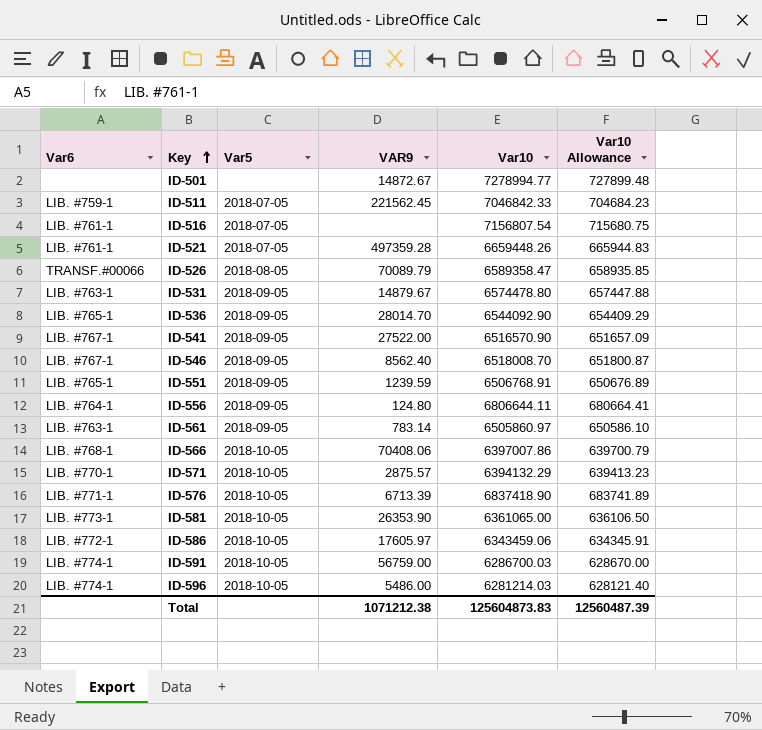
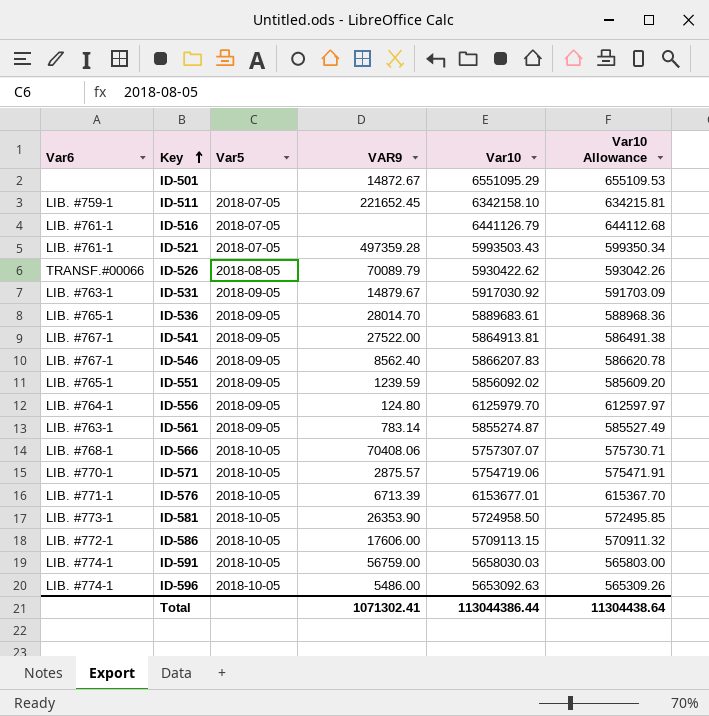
ID-501 | Var10: 7278994.77 -> 6551095.29
ID-501 | Var10 Allowance: 727899.48 -> 655109.53
ID-511 | VAR9: 221562.45 -> 221652.45
ID-511 | Var10: 7046842.33 -> 6342158.10
ID-511 | Var10 Allowance: 704684.23 -> 634215.81
ID-516 | Var10: 7156807.54 -> 6441126.79
ID-516 | Var10 Allowance: 715680.75 -> 644112.68
ID-521 | Var10: 6659448.26 -> 5993503.43
ID-521 | Var10 Allowance: 665944.83 -> 599350.34
ID-526 | Var10: 6589358.47 -> 5930422.62
ID-526 | Var10 Allowance: 658935.85 -> 593042.26
ID-531 | Var10: 6574478.80 -> 5917030.92
ID-531 | Var10 Allowance: 657447.88 -> 591703.09
ID-536 | Var10: 6544092.90 -> 5889683.61
ID-536 | Var10 Allowance: 654409.29 -> 588968.36
ID-541 | Var10: 6516570.90 -> 5864913.81
ID-541 | Var10 Allowance: 651657.09 -> 586491.38
ID-546 | Var10: 6518008.70 -> 5866207.83
ID-546 | Var10 Allowance: 651800.87 -> 586620.78
ID-551 | Var10: 6506768.91 -> 5856092.02
ID-551 | Var10 Allowance: 650676.89 -> 585609.20
ID-556 | Var10: 6806644.11 -> 6125979.70
ID-556 | Var10 Allowance: 680664.41 -> 612597.97
ID-561 | Var10: 6505860.97 -> 5855274.87
ID-561 | Var10 Allowance: 650586.10 -> 585527.49
ID-566 | Var10: 6397007.86 -> 5757307.07
ID-566 | Var10 Allowance: 639700.79 -> 575730.71
ID-571 | Var10: 6394132.29 -> 5754719.06
ID-571 | Var10 Allowance: 639413.23 -> 575471.91
ID-576 | Var10: 6837418.90 -> 6153677.01
ID-576 | Var10 Allowance: 683741.89 -> 615367.70
ID-581 | Var10: 6361065.00 -> 5724958.50
ID-581 | Var10 Allowance: 636106.50 -> 572495.85
ID-586 | VAR9: 17605.97 -> 17606.00
ID-586 | Var10: 6343459.06 -> 5709113.15
ID-586 | Var10 Allowance: 634345.91 -> 570911.32
ID-591 | Var10: 6286700.03 -> 5658030.03
ID-591 | Var10 Allowance: 628670.00 -> 565803.00
ID-596 | Var10: 6281214.03 -> 5653092.63
ID-596 | Var10 Allowance: 628121.40 -> 565309.26
Total | VAR9: 1071212.38 -> 1071302.41
Total | Var10: 125604873.83 -> 113044386.44
Total | Var10 Allowance: 12560487.39 -> 11304438.64

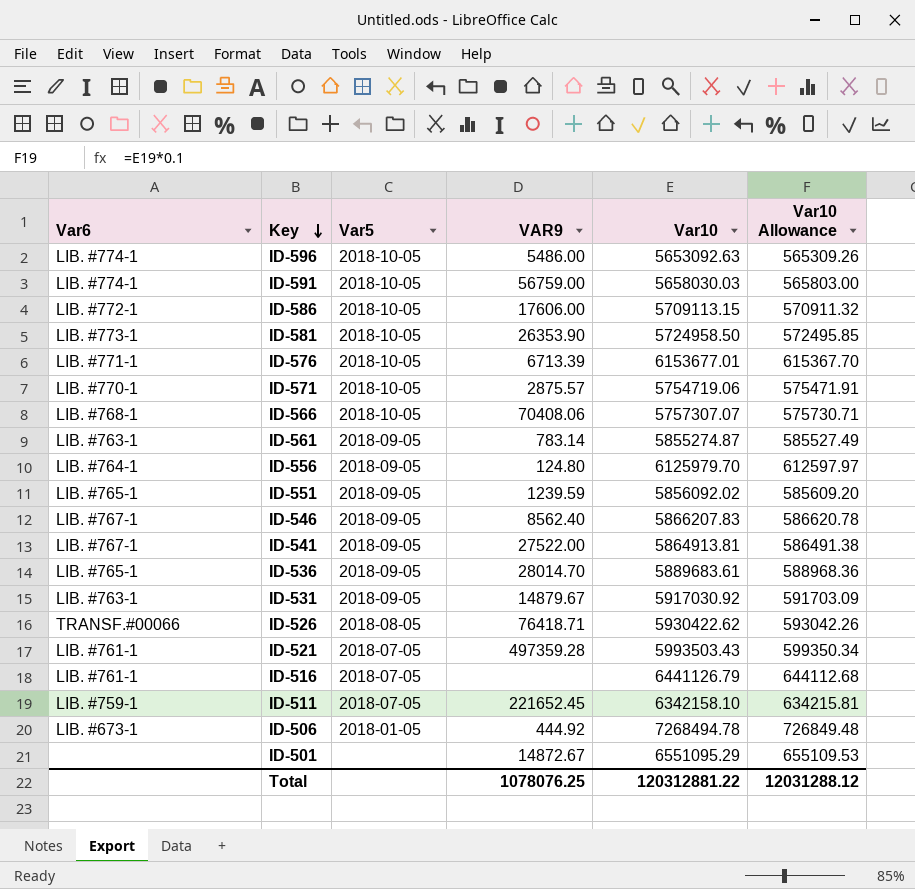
row order: Key ascending -> Key descending
ID-526 | VAR9: 70089.79 -> 76418.71
row ID-506: none -> LIB. #673-1 | 2018-01-05 | 444.92 | 7268494.78 | 726849.48
Total | VAR9: 1071302.41 -> 1078076.25
Total | Var10: 113044386.44 -> 120312881.22
Total | Var10 Allowance: 11304438.64 -> 12031288.12

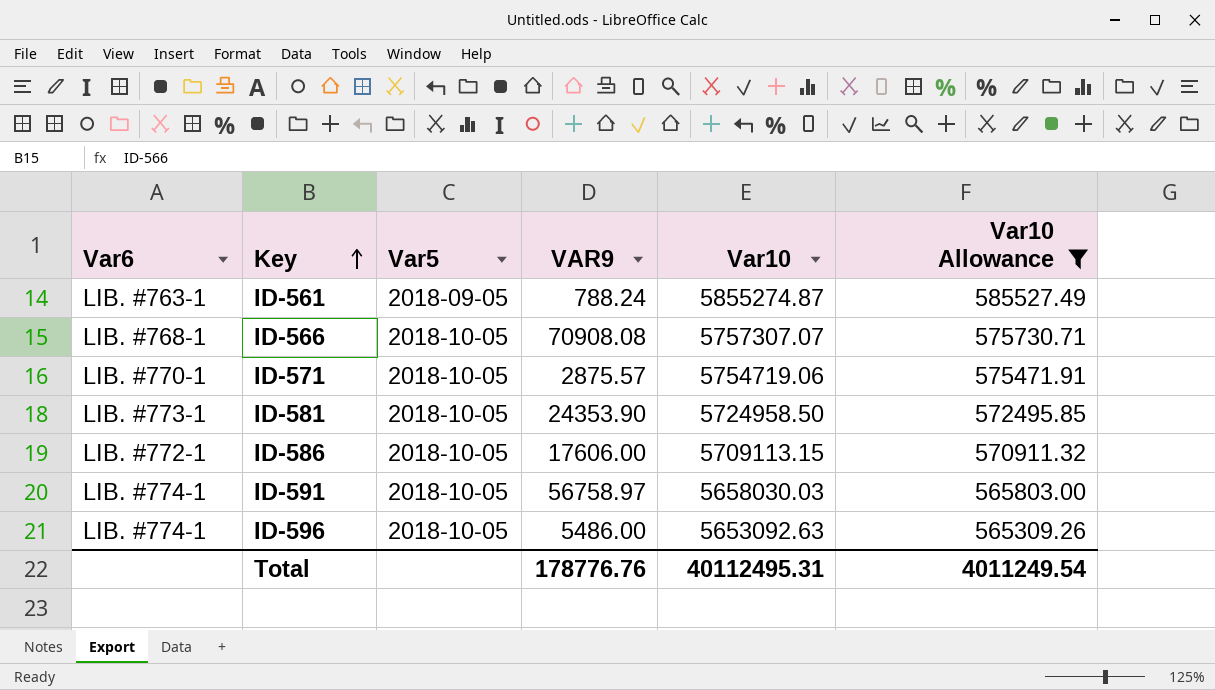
filter: none -> Var10 Allowance <= 585527.49
row order: Key descending -> Key ascending
ID-561 | VAR9: 783.14 -> 788.24
ID-566 | VAR9: 70408.06 -> 70908.08
ID-581 | VAR9: 26353.90 -> 24353.90
ID-591 | VAR9: 56759.00 -> 56758.97
Total | VAR9: 1078076.25 -> 178776.76
Total | Var10: 120312881.22 -> 40112495.31
Total | Var10 Allowance: 12031288.12 -> 4011249.54

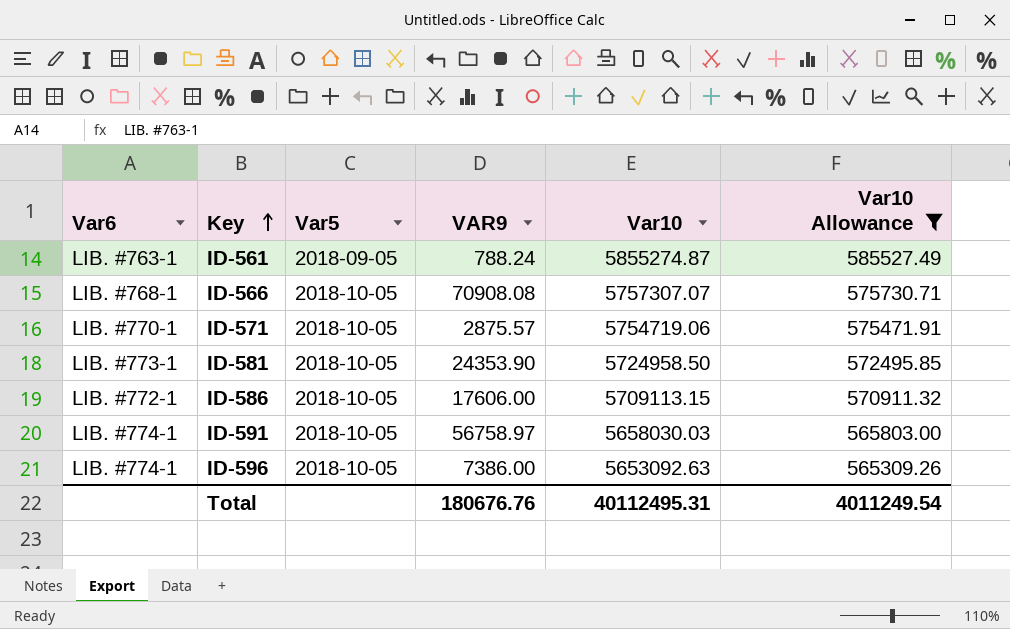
ID-596 | VAR9: 5486.00 -> 7386.00
Total | VAR9: 178776.76 -> 180676.76

